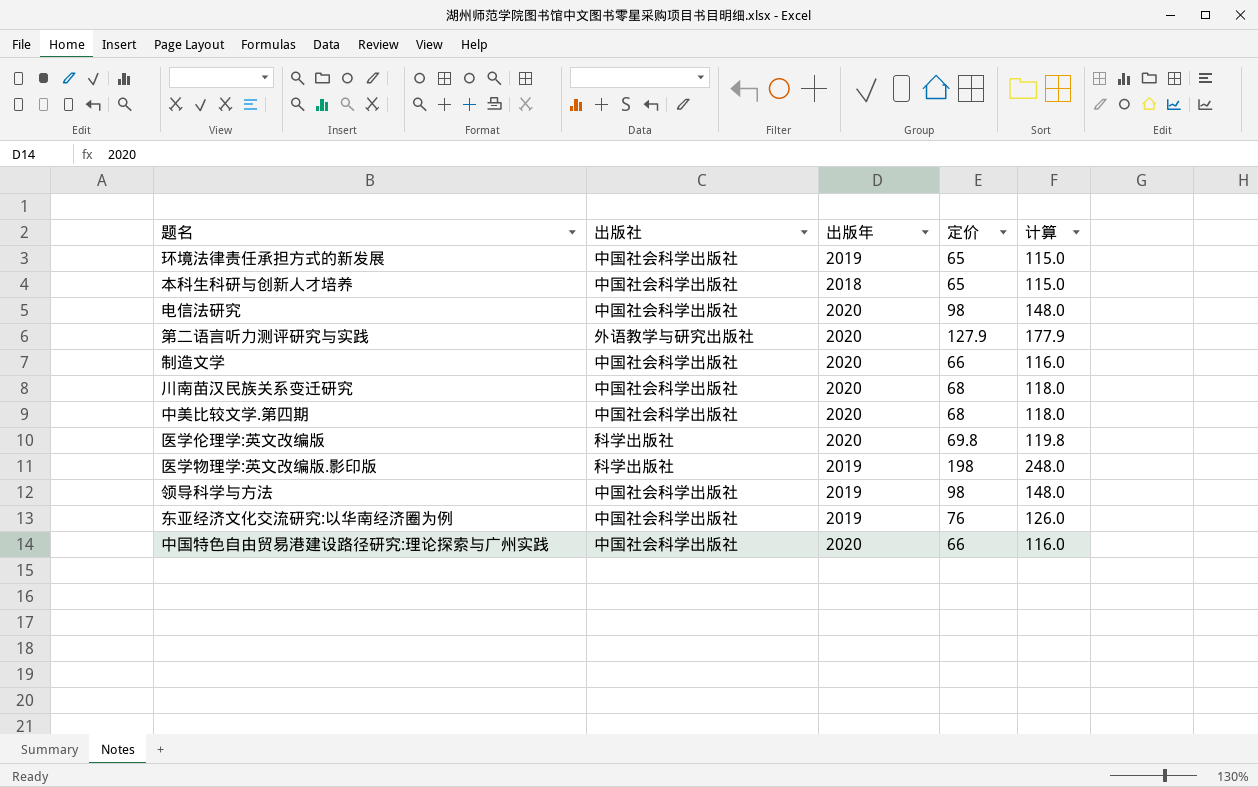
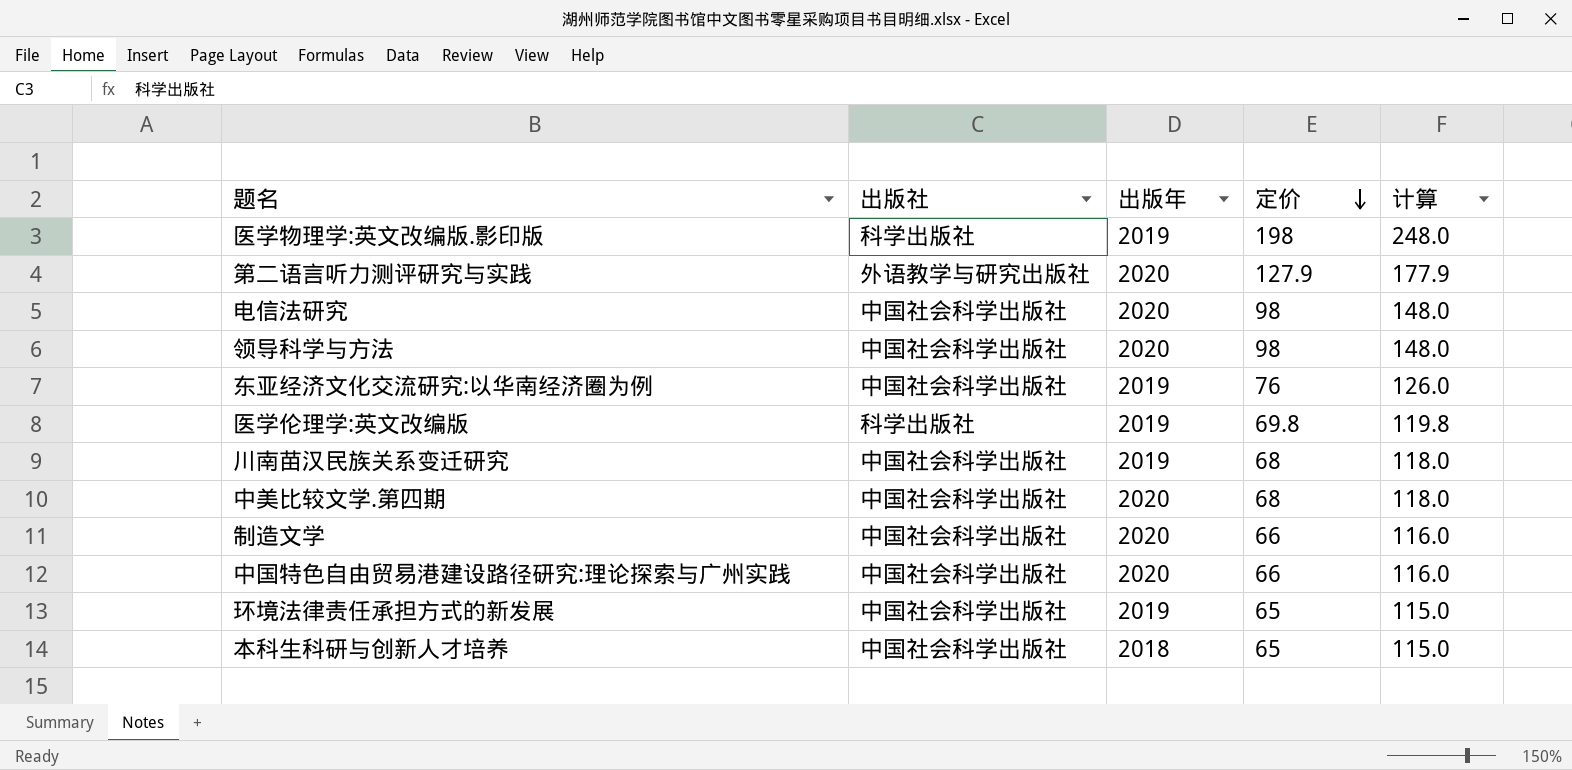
row order: none -> 定价 descending
领导科学与方法 | 出版年: 2019 -> 2020
医学伦理学:英文改编版 | 出版年: 2020 -> 2019
川南苗汉民族关系变迁研究 | 出版年: 2020 -> 2019

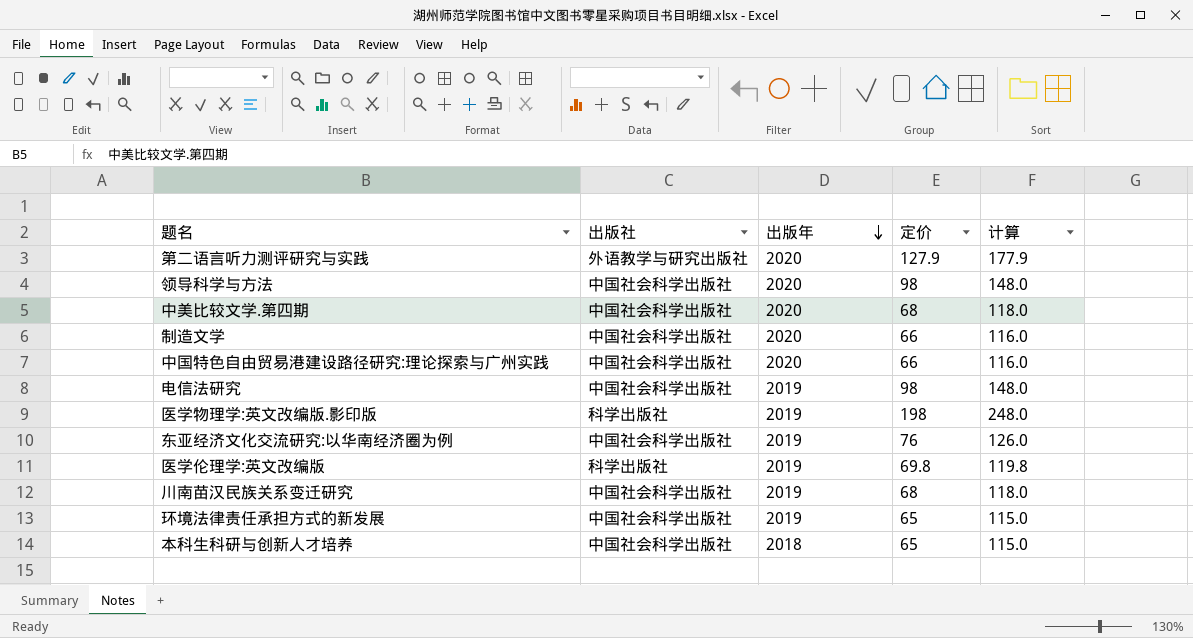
row order: 定价 descending -> 出版年 descending
电信法研究 | 出版年: 2020 -> 2019

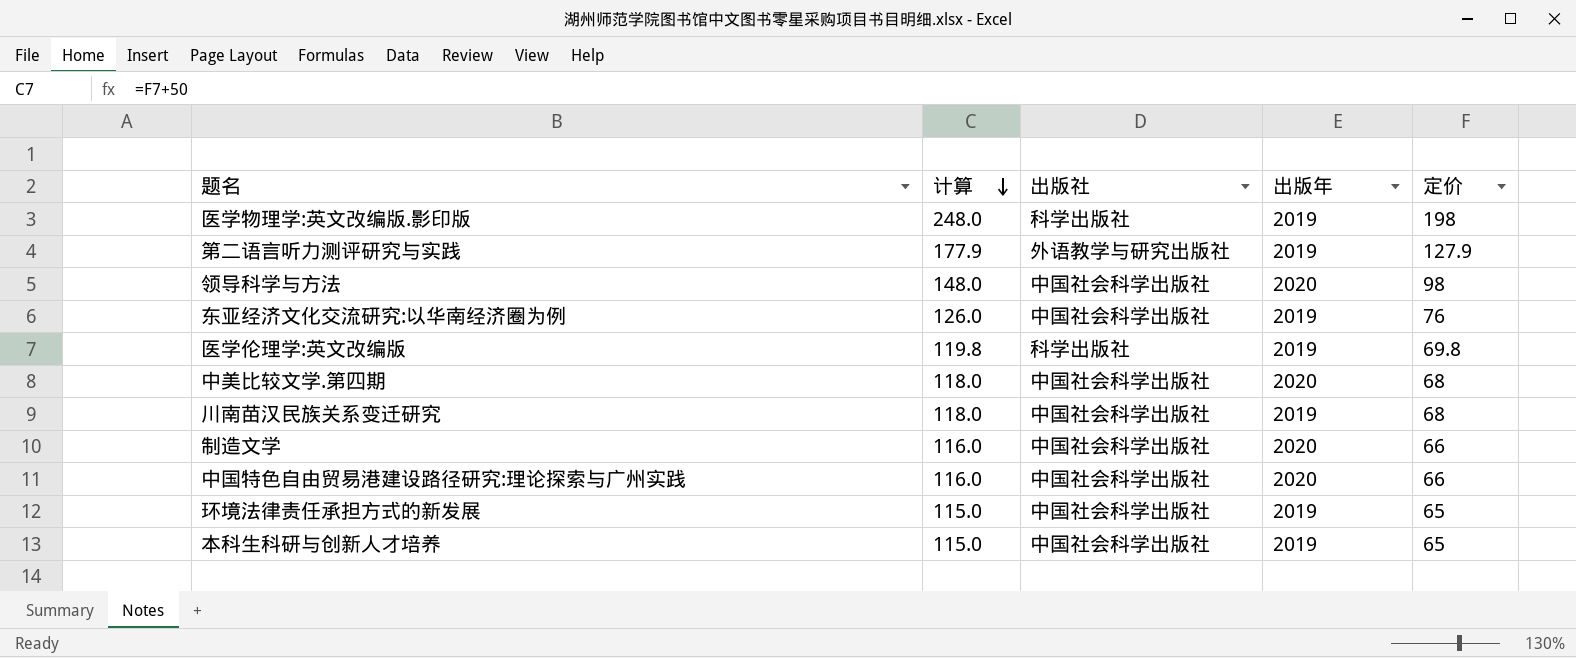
row order: 出版年 descending -> 计算 descending
column 计算 | position: 5 -> 2
row 电信法研究: 中国社会科学出版社 | 2019 | 98 | 148.0 -> none
第二语言听力测评研究与实践 | 出版年: 2020 -> 2019
本科生科研与创新人才培养 | 出版年: 2018 -> 2019

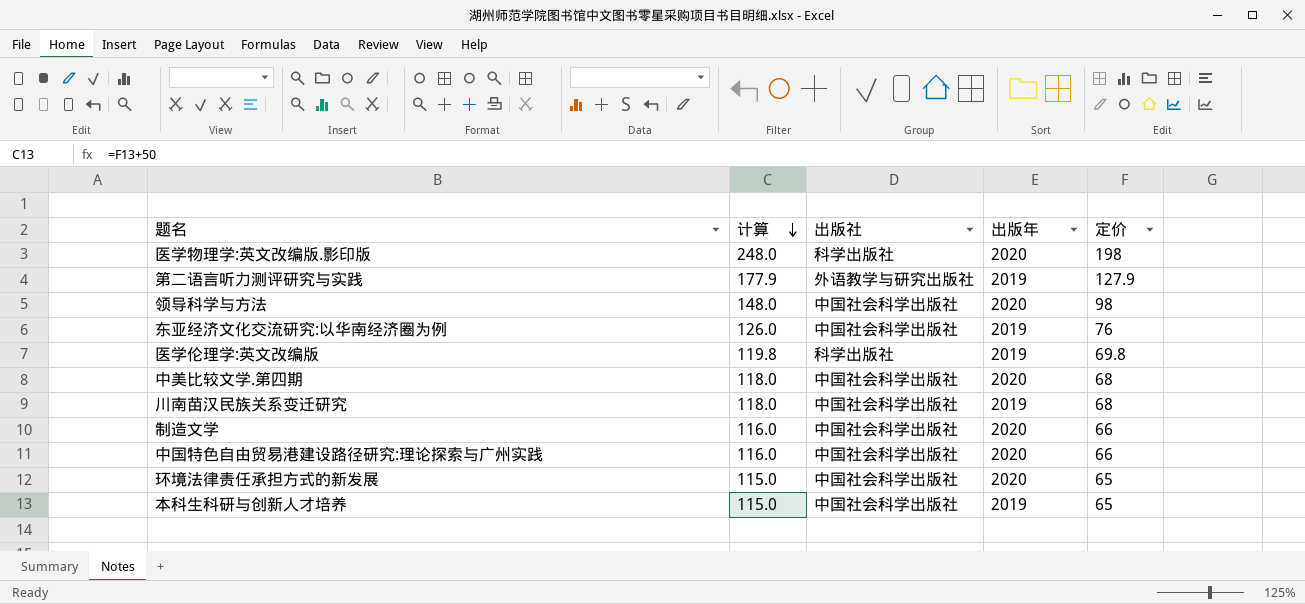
医学物理学:英文改编版.影印版 | 出版年: 2019 -> 2020
环境法律责任承担方式的新发展 | 出版年: 2019 -> 2020

